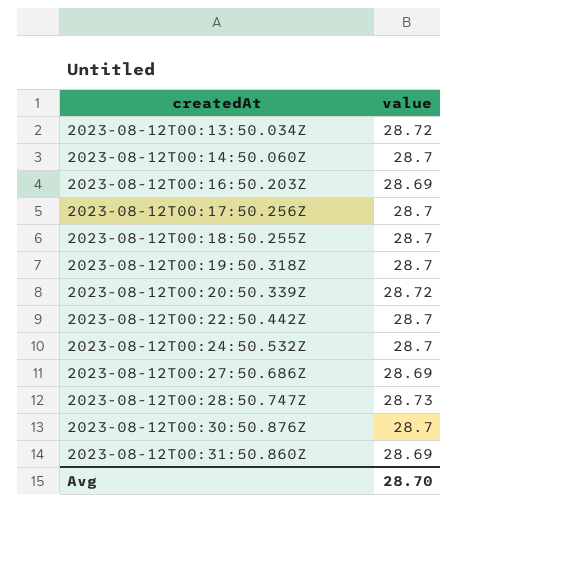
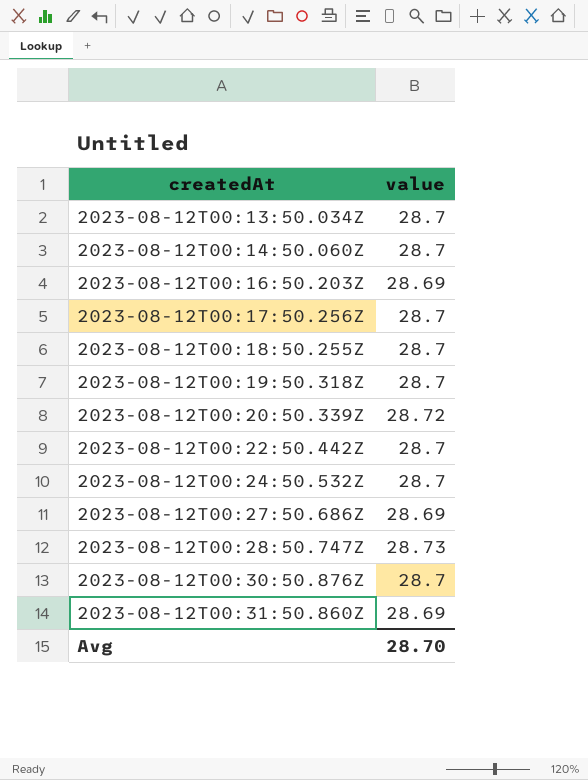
2023-08-12T00:13:50.034Z | value: 28.72 -> 28.7

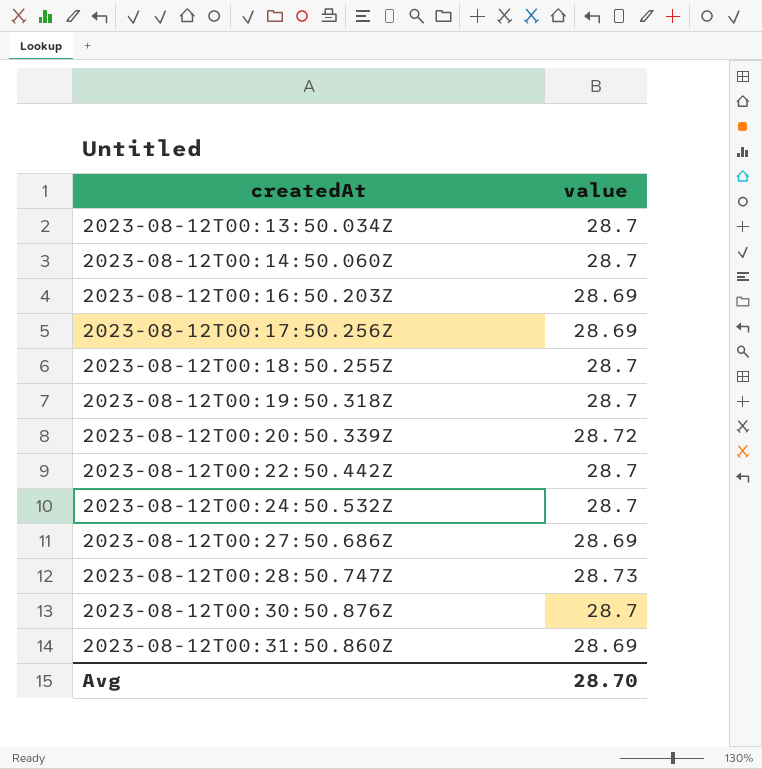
2023-08-12T00:17:50.256Z | value: 28.7 -> 28.69

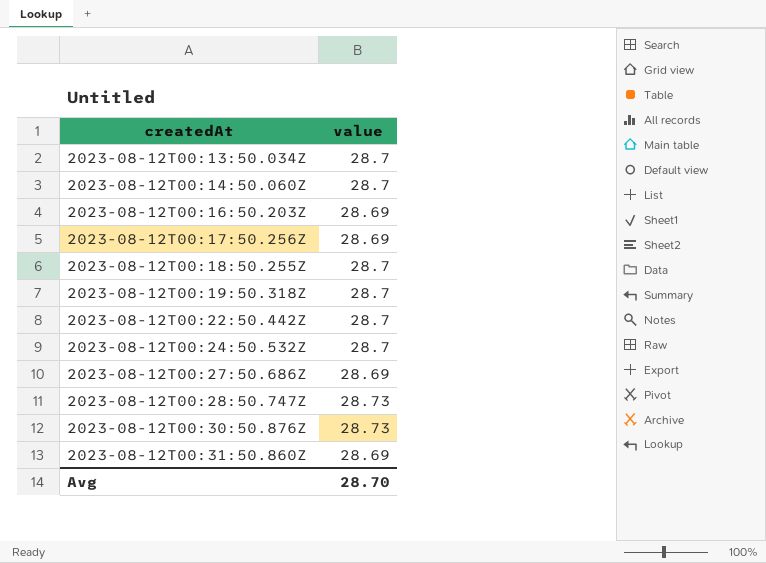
row 2023-08-12T00:20:50.339Z: 28.72 -> none
2023-08-12T00:30:50.876Z | value: 28.7 -> 28.73

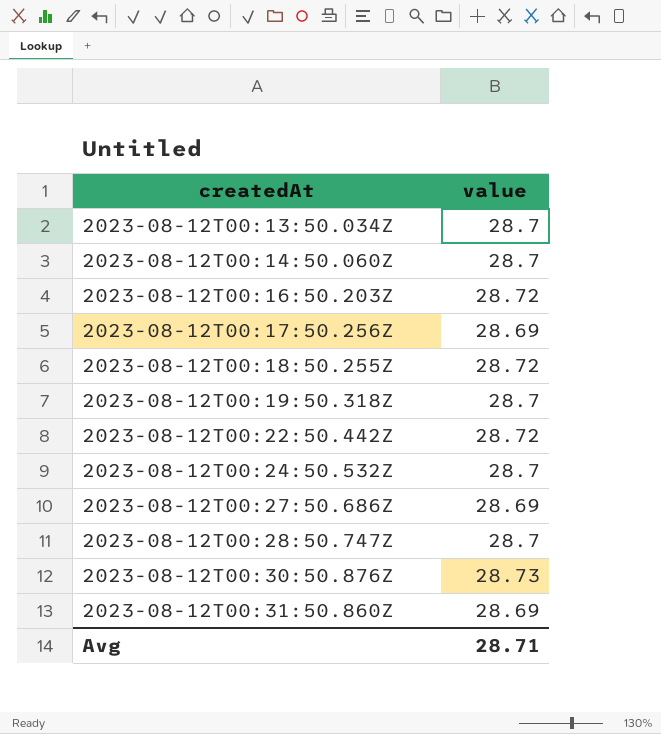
2023-08-12T00:16:50.203Z | value: 28.69 -> 28.72
2023-08-12T00:18:50.255Z | value: 28.7 -> 28.72
2023-08-12T00:22:50.442Z | value: 28.7 -> 28.72
2023-08-12T00:28:50.747Z | value: 28.73 -> 28.7
Avg | value: 28.70 -> 28.71

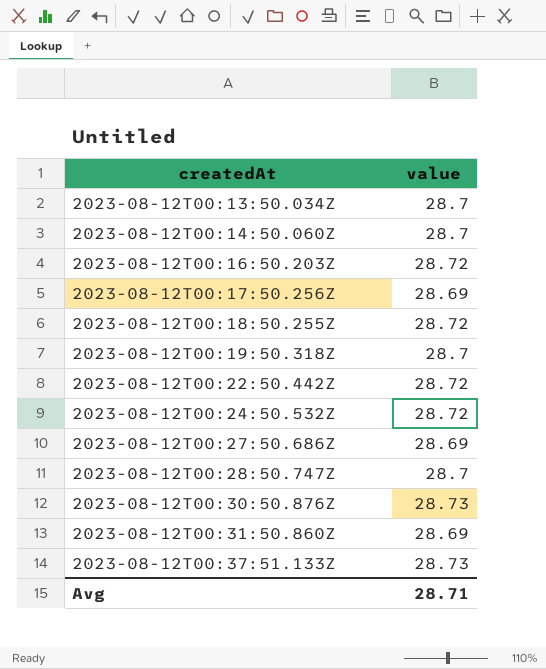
2023-08-12T00:24:50.532Z | value: 28.7 -> 28.72
row 2023-08-12T00:37:51.133Z: none -> 28.73

